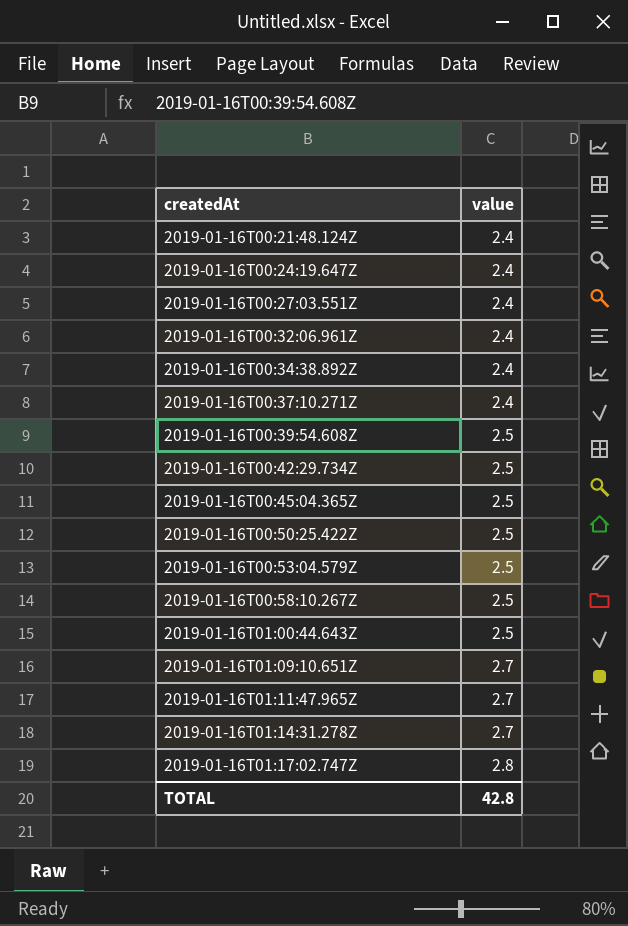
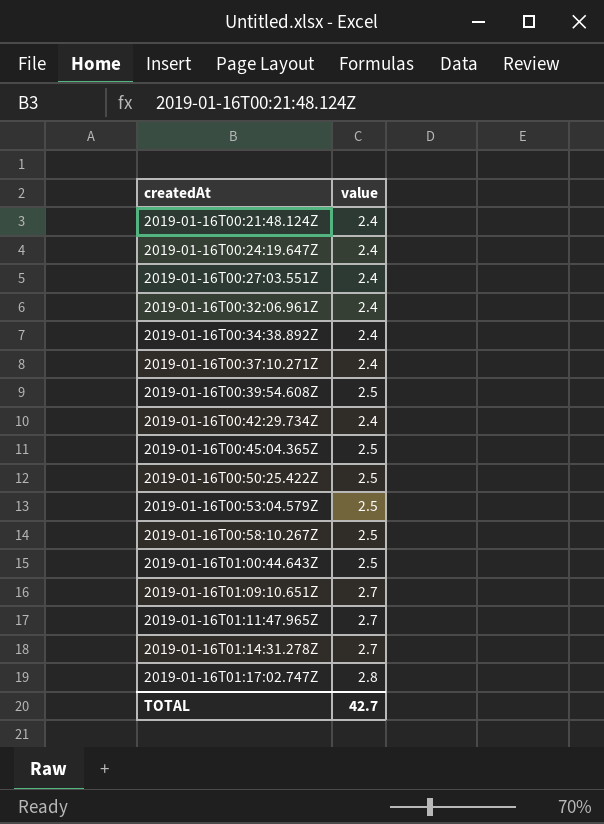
2019-01-16T00:42:29.734Z | value: 2.5 -> 2.4
TOTAL | value: 42.8 -> 42.7

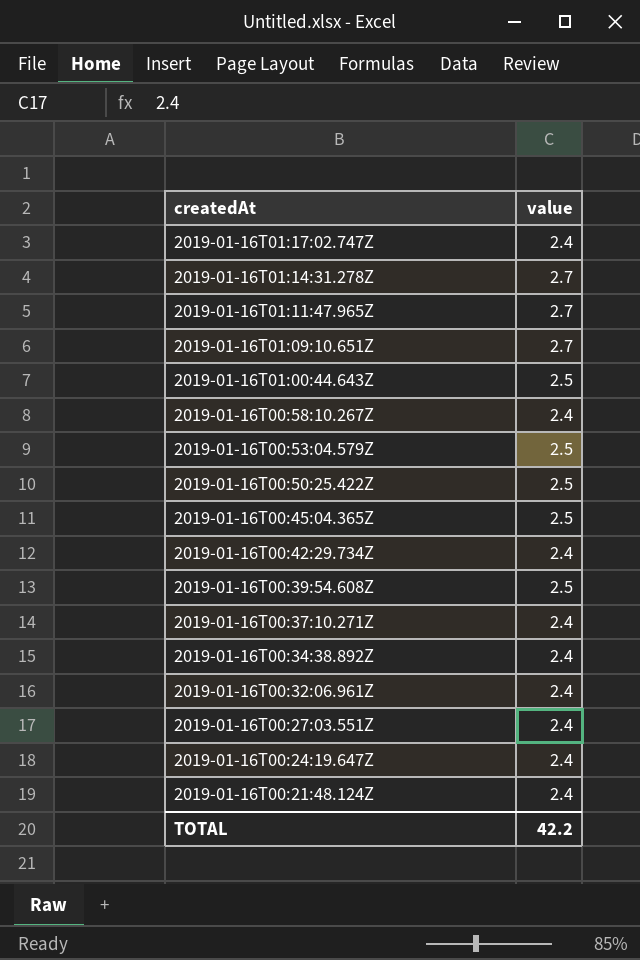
row order: createdAt ascending -> createdAt descending
2019-01-16T01:17:02.747Z | value: 2.8 -> 2.4
2019-01-16T00:58:10.267Z | value: 2.5 -> 2.4
TOTAL | value: 42.7 -> 42.2

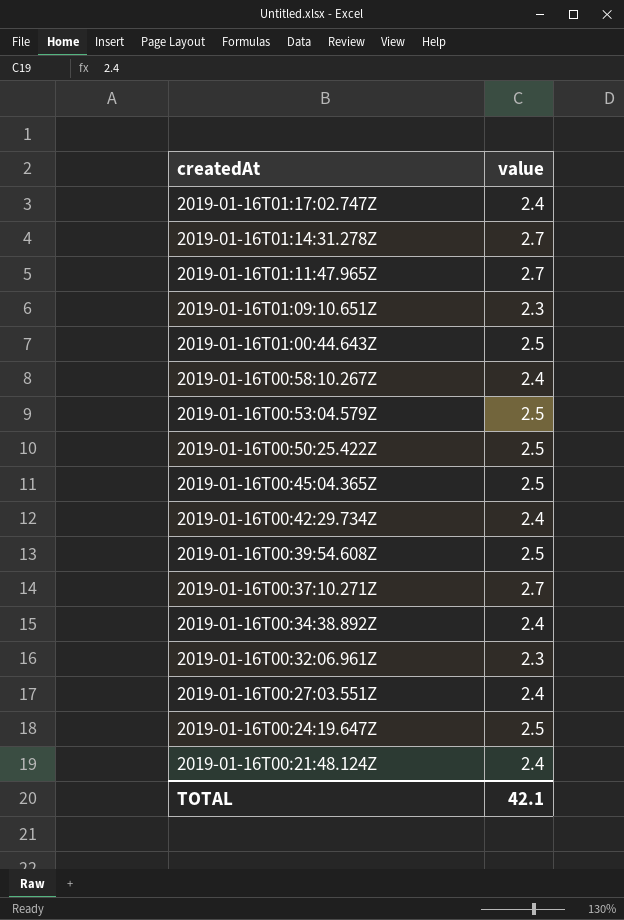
2019-01-16T01:09:10.651Z | value: 2.7 -> 2.3
2019-01-16T00:37:10.271Z | value: 2.4 -> 2.7
2019-01-16T00:32:06.961Z | value: 2.4 -> 2.3
2019-01-16T00:24:19.647Z | value: 2.4 -> 2.5
TOTAL | value: 42.2 -> 42.1

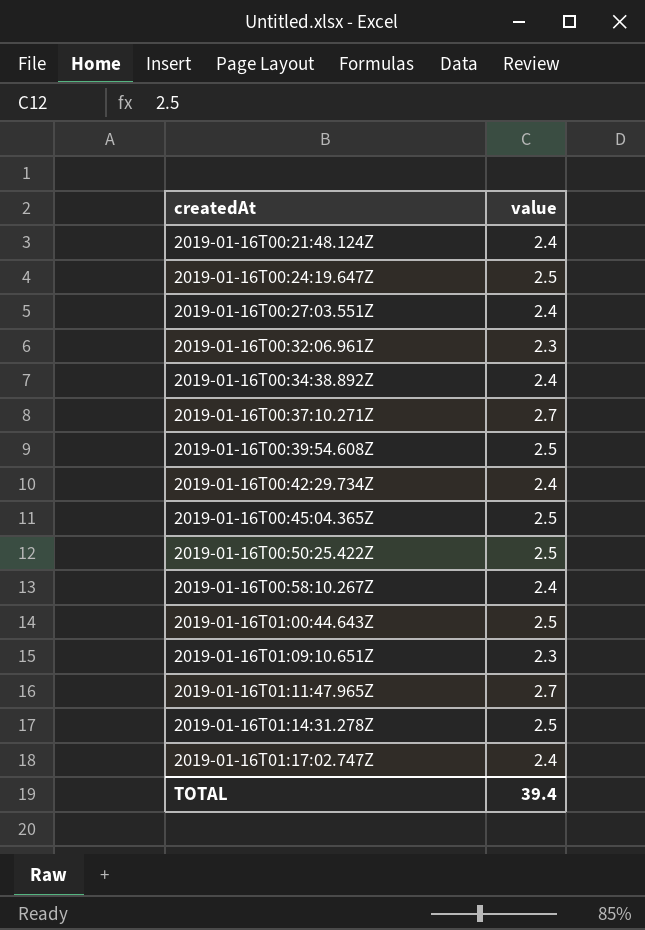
row order: createdAt descending -> createdAt ascending
row 2019-01-16T00:53:04.579Z: 2.5 -> none
2019-01-16T01:14:31.278Z | value: 2.7 -> 2.5
TOTAL | value: 42.1 -> 39.4

